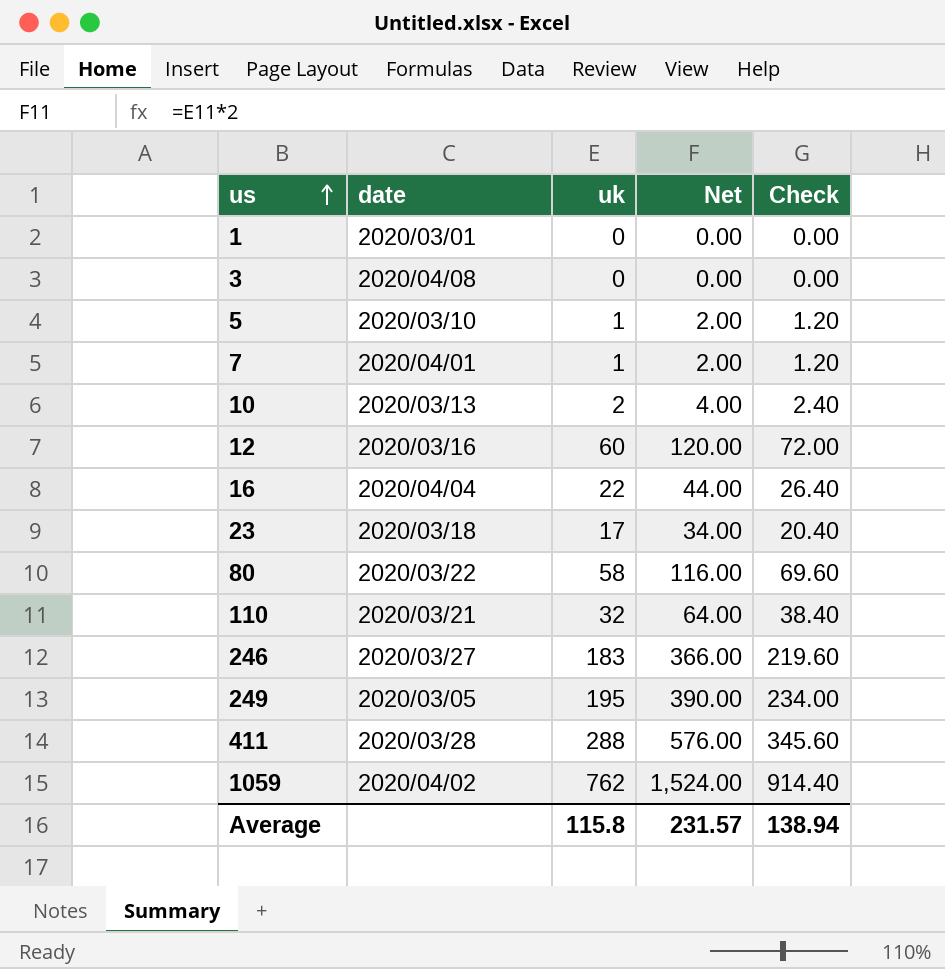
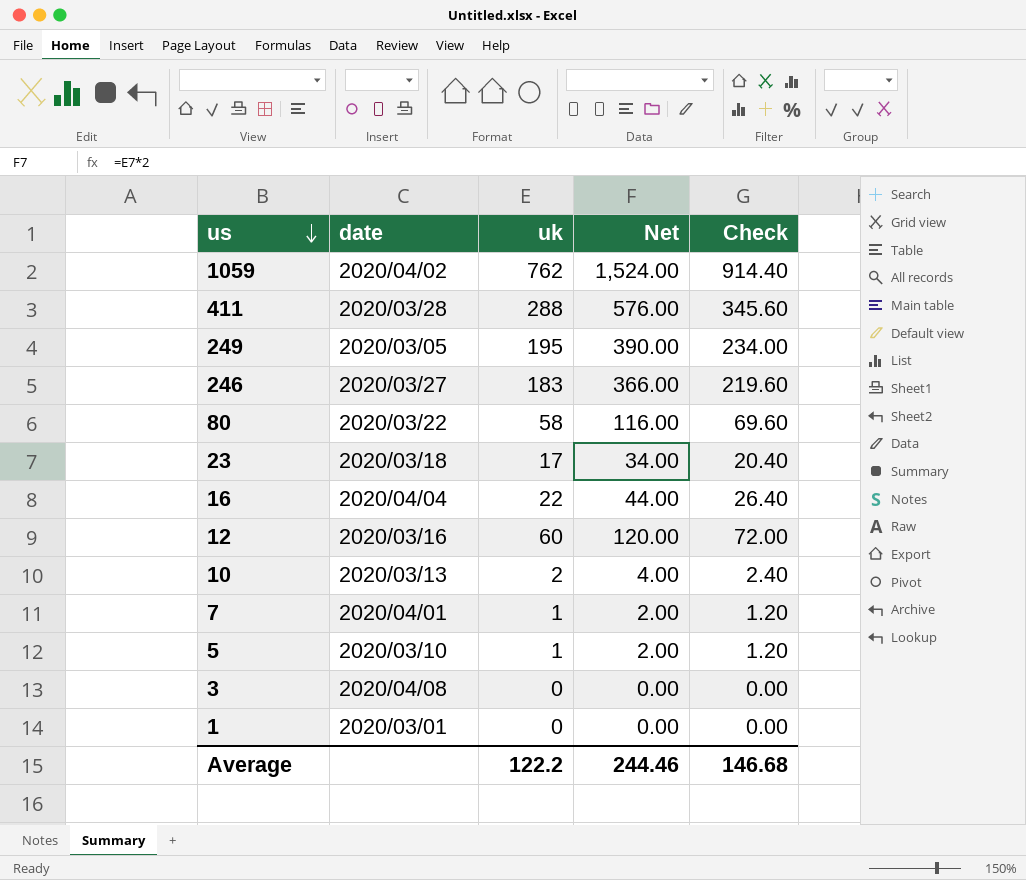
row order: us ascending -> us descending
row 110: 2020/03/21 | 32 | 64.00 | 38.40 -> none
Average | uk: 115.8 -> 122.2
Average | Net: 231.57 -> 244.46
Average | Check: 138.94 -> 146.68

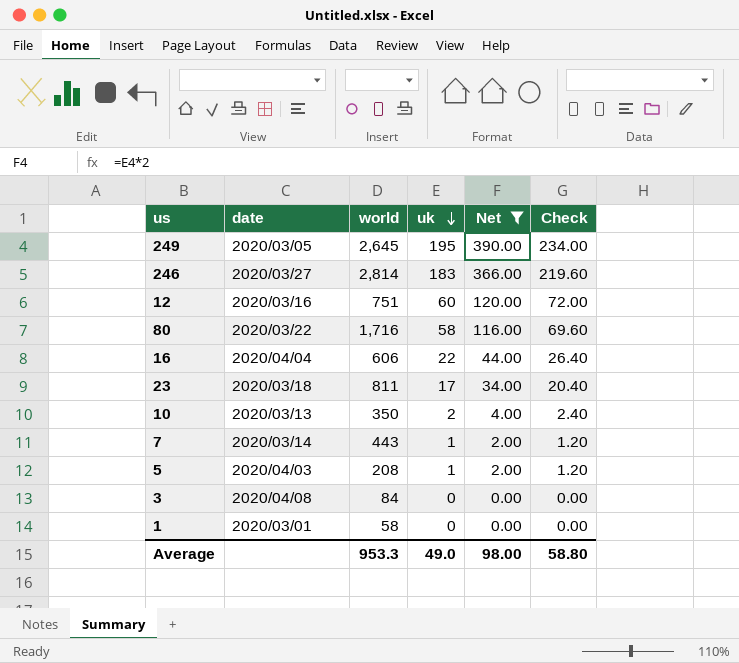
filter: none -> Net <= 390.00
row order: us descending -> uk descending
column world | position: none -> 3
7 | date: 2020/04/01 -> 2020/03/14
5 | date: 2020/03/10 -> 2020/04/03
Average | uk: 122.2 -> 49.0
Average | Net: 244.46 -> 98.00
Average | Check: 146.68 -> 58.80

